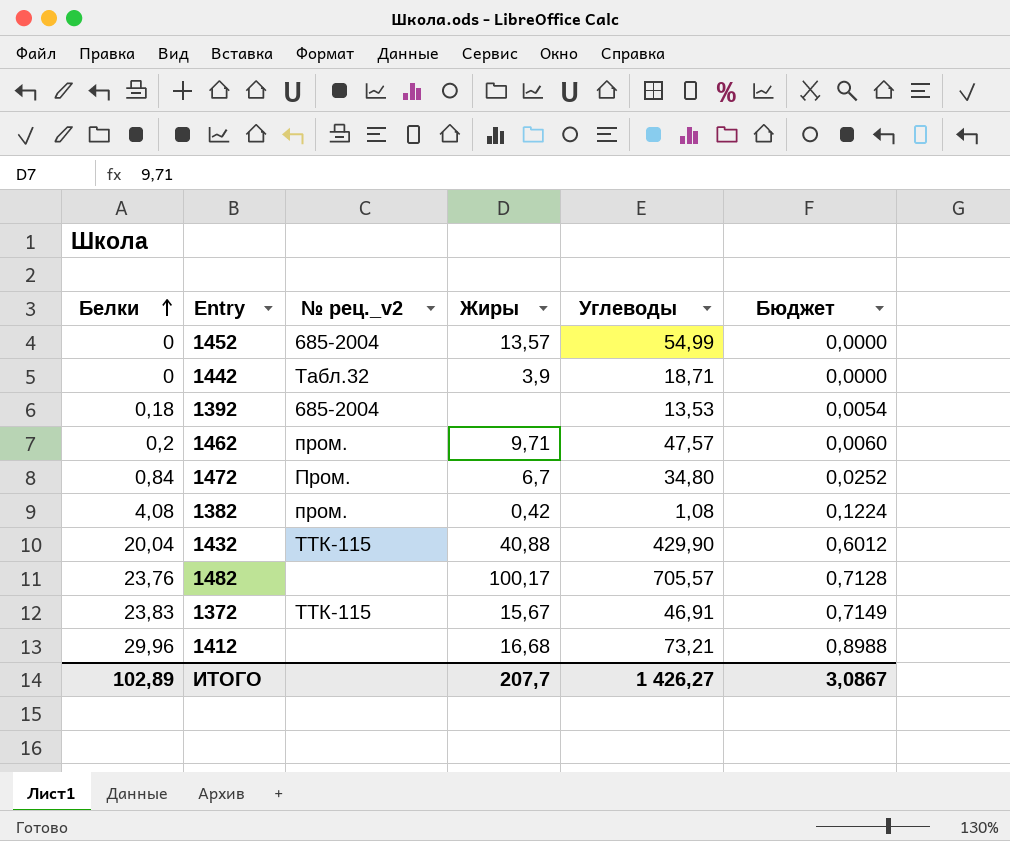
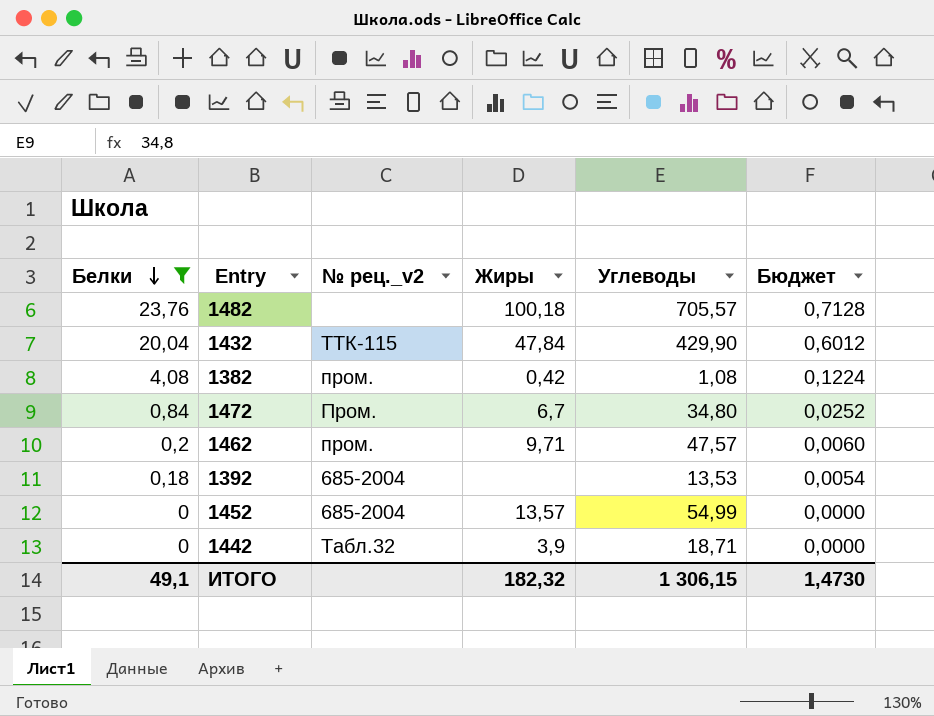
filter: none -> Белки <= 23,76
row order: Белки ascending -> Белки descending
1482 | Жиры: 100,17 -> 100,18
1432 | Жиры: 40,88 -> 47,84
ИТОГО | Белки: 102,89 -> 49,1
ИТОГО | Жиры: 207,7 -> 182,32
ИТОГО | Углеводы: 1 426,27 -> 1 306,15
ИТОГО | Бюджет: 3,0867 -> 1,4730

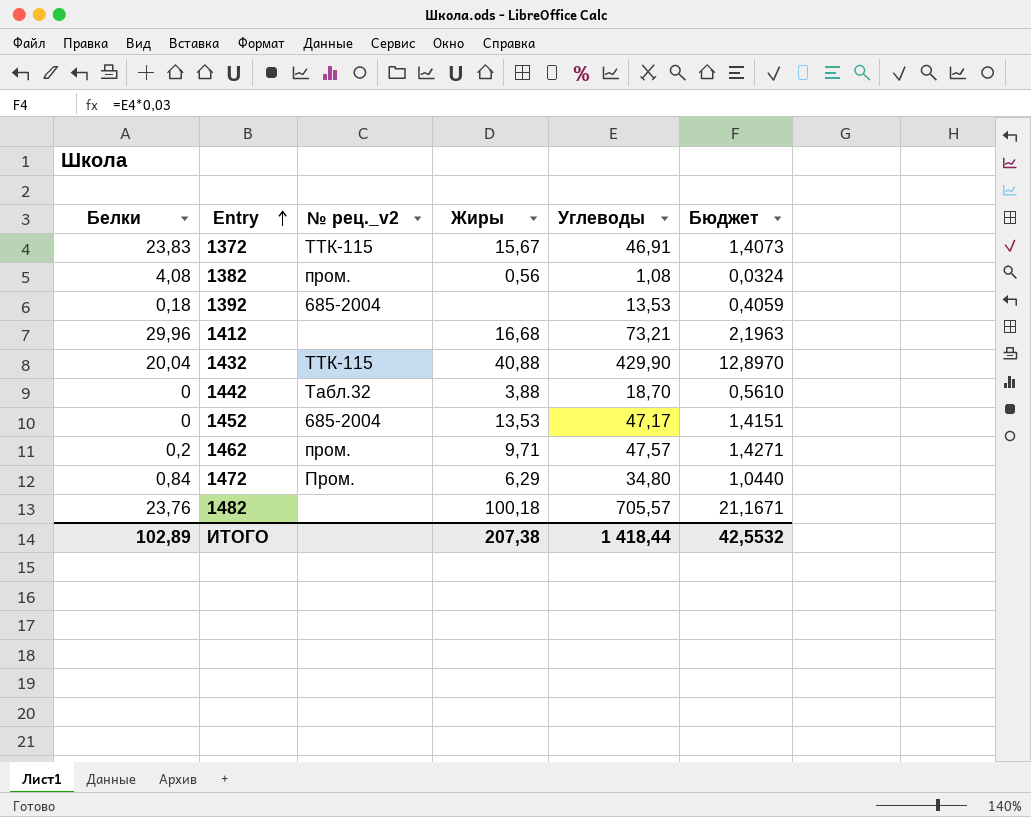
filter: Белки <= 23,76 -> none
row order: Белки descending -> Entry ascending
column Бюджет | formula: [Белки] * 0,03 -> [Углеводы] * 0,03
1382 | Жиры: 0,42 -> 0,56
1432 | Жиры: 47,84 -> 40,88
1442 | Жиры: 3,9 -> 3,88
1442 | Углеводы: 18,71 -> 18,70
1452 | Жиры: 13,57 -> 13,53
1452 | Углеводы: 54,99 -> 47,17
1472 | Жиры: 6,7 -> 6,29
ИТОГО | Белки: 49,1 -> 102,89
ИТОГО | Жиры: 182,32 -> 207,38
ИТОГО | Углеводы: 1 306,15 -> 1 418,44
ИТОГО | Бюджет: 1,4730 -> 42,5532

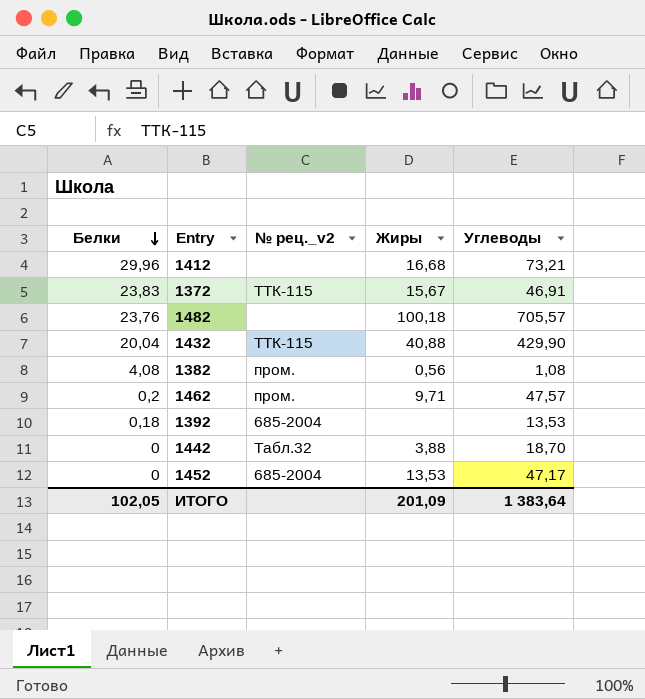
row order: Entry ascending -> Белки descending
column Бюджет | formula: [Углеводы] * 0,03 -> none
row 1472: 0,84 | Пром. | 6,29 | 34,80 | 1,0440 -> none
ИТОГО | Белки: 102,89 -> 102,05
ИТОГО | Жиры: 207,38 -> 201,09
ИТОГО | Углеводы: 1 418,44 -> 1 383,64

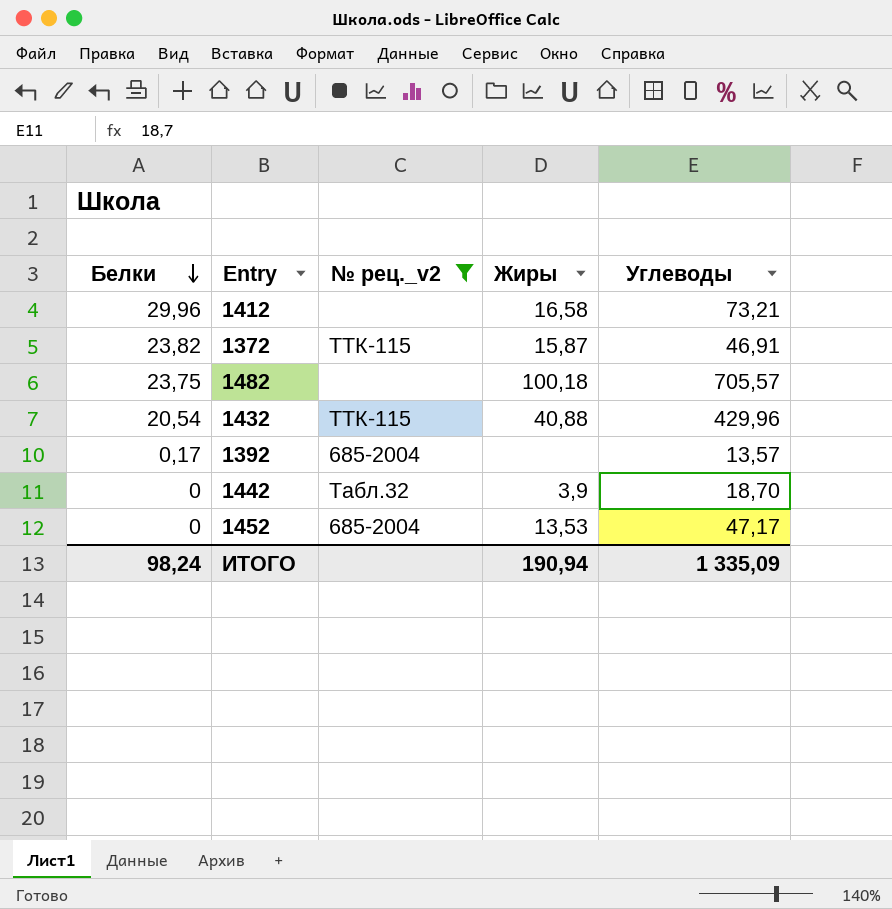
filter: none -> № рец._v2 != пром.
1412 | Жиры: 16,68 -> 16,58
1372 | Белки: 23,83 -> 23,82
1372 | Жиры: 15,67 -> 15,87
1482 | Белки: 23,76 -> 23,75
1432 | Белки: 20,04 -> 20,54
1432 | Углеводы: 429,90 -> 429,96
1392 | Белки: 0,18 -> 0,17
1392 | Углеводы: 13,53 -> 13,57
1442 | Жиры: 3,88 -> 3,9
ИТОГО | Белки: 102,05 -> 98,24
ИТОГО | Жиры: 201,09 -> 190,94
ИТОГО | Углеводы: 1 383,64 -> 1 335,09

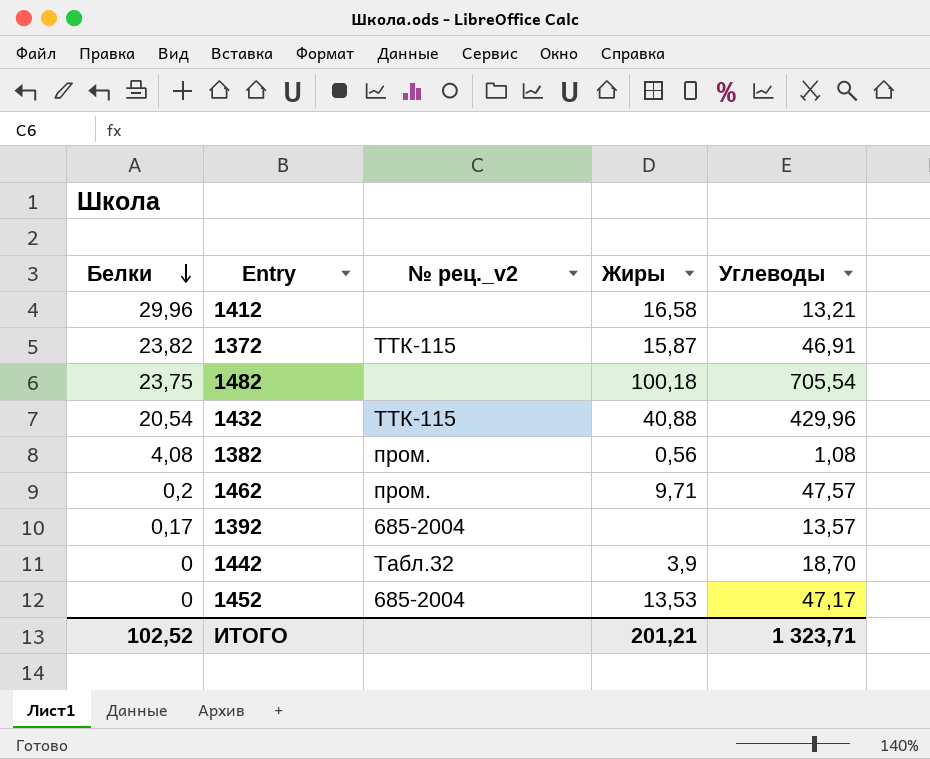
filter: № рец._v2 != пром. -> none
1412 | Углеводы: 73,21 -> 13,21
1482 | Углеводы: 705,57 -> 705,54
ИТОГО | Белки: 98,24 -> 102,52
ИТОГО | Жиры: 190,94 -> 201,21
ИТОГО | Углеводы: 1 335,09 -> 1 323,71

